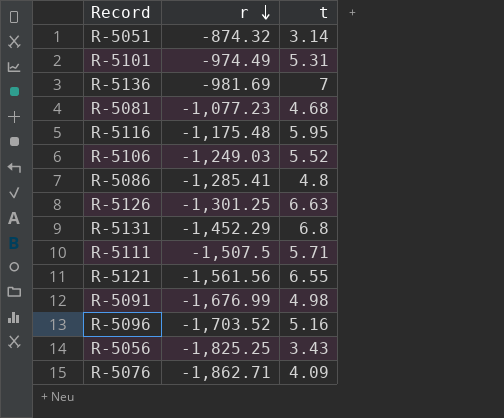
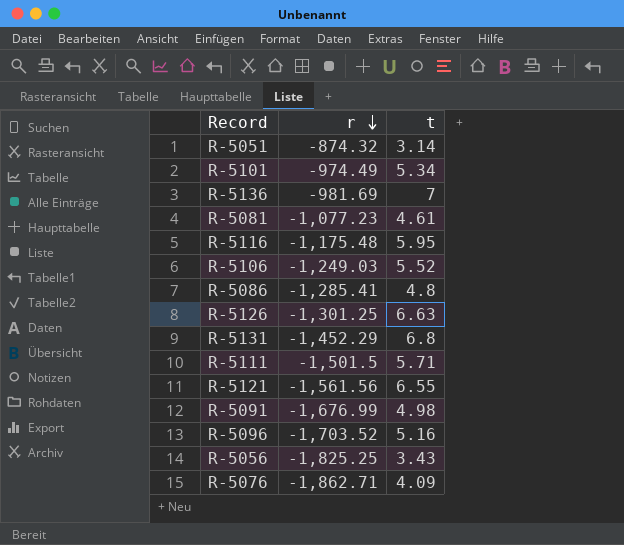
R-5101 | t: 5.31 -> 5.34
R-5081 | t: 4.68 -> 4.61
R-5111 | r: -1,507.5 -> -1,501.5

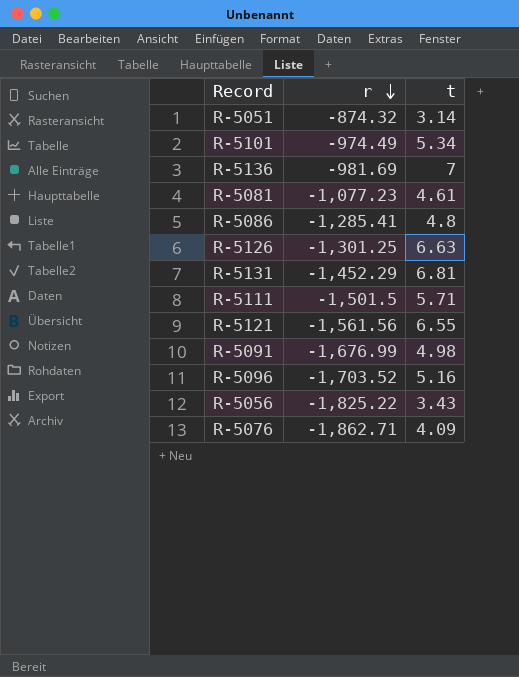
row R-5116: -1,175.48 | 5.95 -> none
row R-5106: -1,249.03 | 5.52 -> none
R-5131 | t: 6.8 -> 6.81
R-5056 | r: -1,825.25 -> -1,825.22

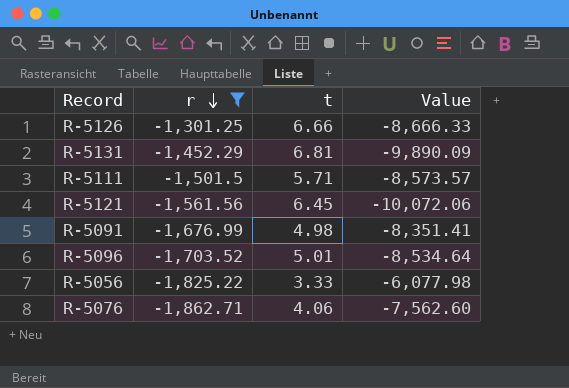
filter: none -> r <= -1,301.25
column Value | formula: none -> [r] * [t]
R-5126 | t: 6.63 -> 6.66
R-5121 | t: 6.55 -> 6.45
R-5096 | t: 5.16 -> 5.01
R-5056 | t: 3.43 -> 3.33
R-5076 | t: 4.09 -> 4.06

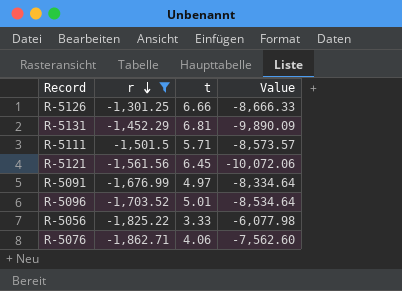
R-5091 | t: 4.98 -> 4.97
R-5091 | Value: -8,351.41 -> -8,334.64

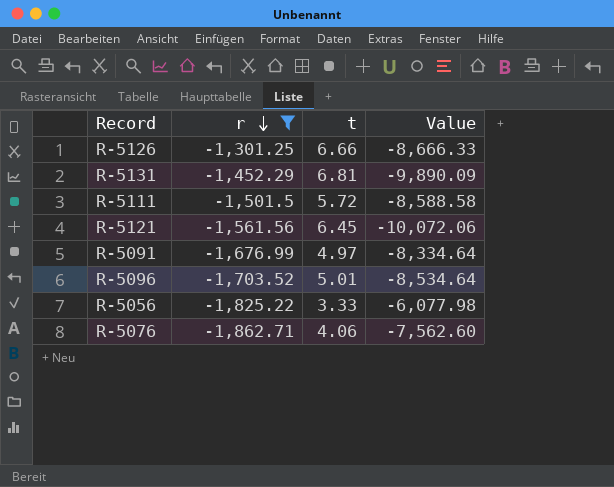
R-5111 | t: 5.71 -> 5.72
R-5111 | Value: -8,573.57 -> -8,588.58

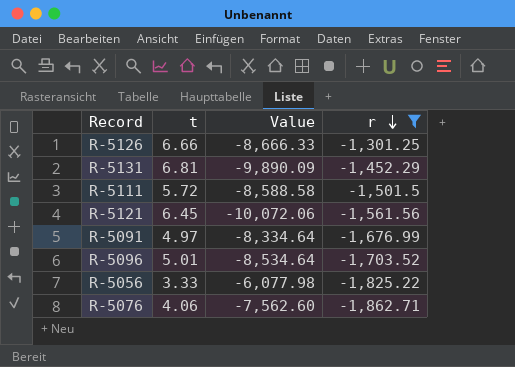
column r | position: 2 -> 4

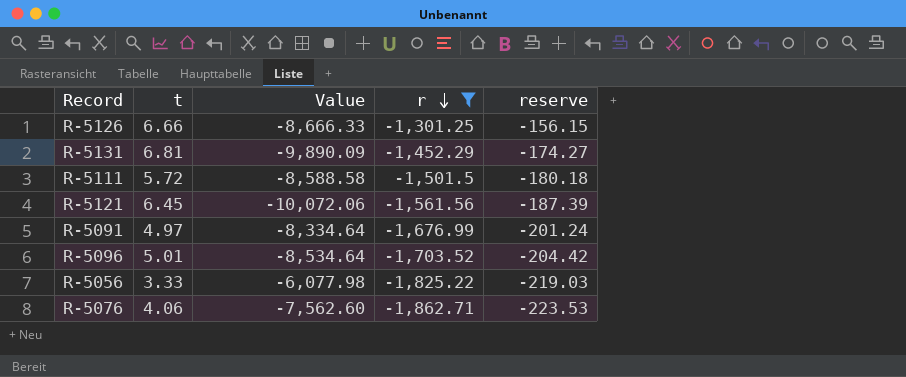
column reserve | formula: none -> [r] * 0.12

